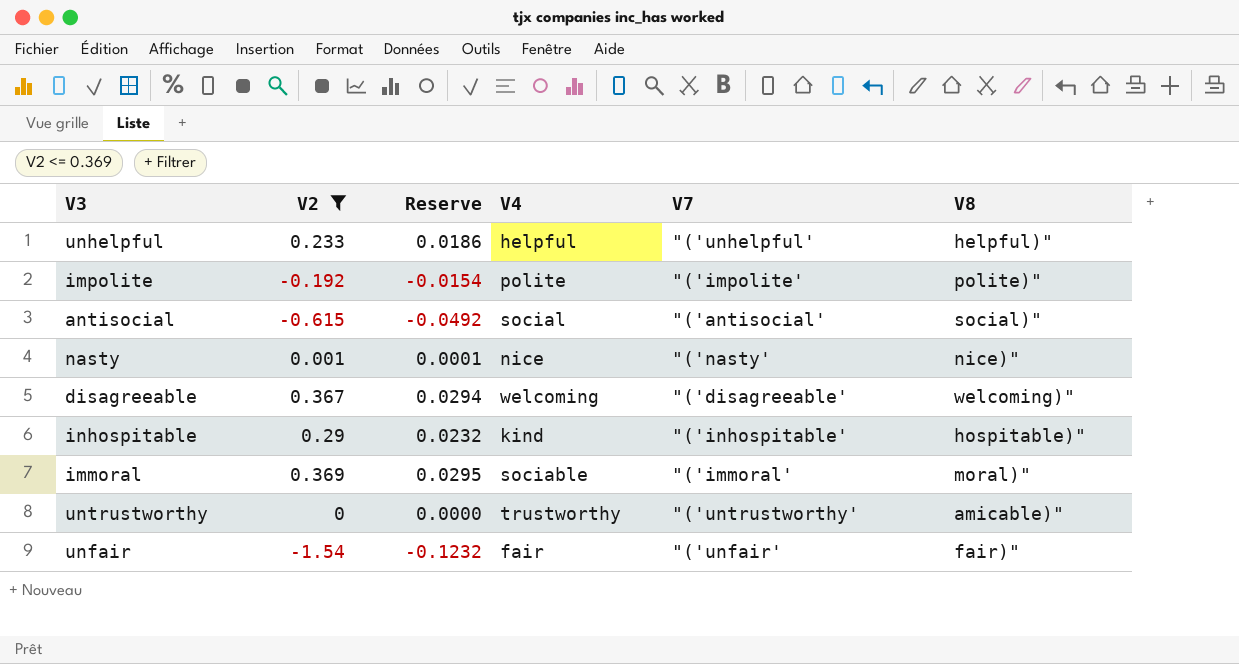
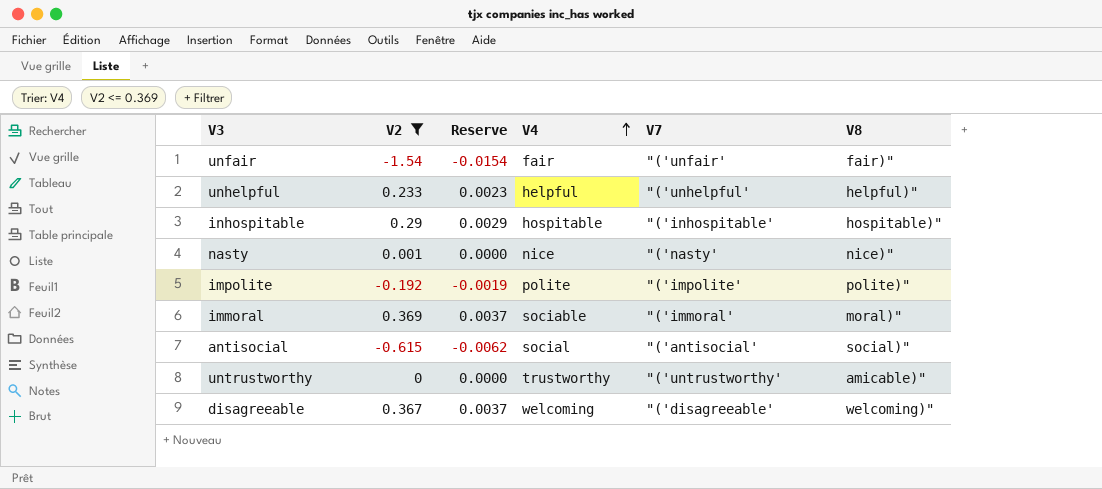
row order: none -> V4 ascending
column Reserve | formula: [V2] * 0.08 -> [V2] * 0.01
inhospitable | V4: kind -> hospitable

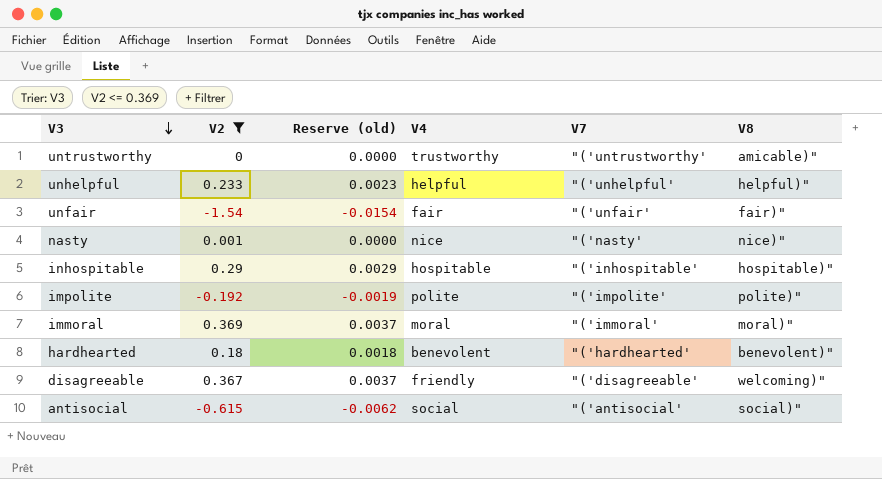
row order: V4 ascending -> V3 descending
column name: Reserve -> Reserve (old)
immoral | V4: sociable -> moral
row hardhearted: none -> 0.18 | 0.0018 | benevolent | "('hardhearted' | benevolent)"
disagreeable | V4: welcoming -> friendly

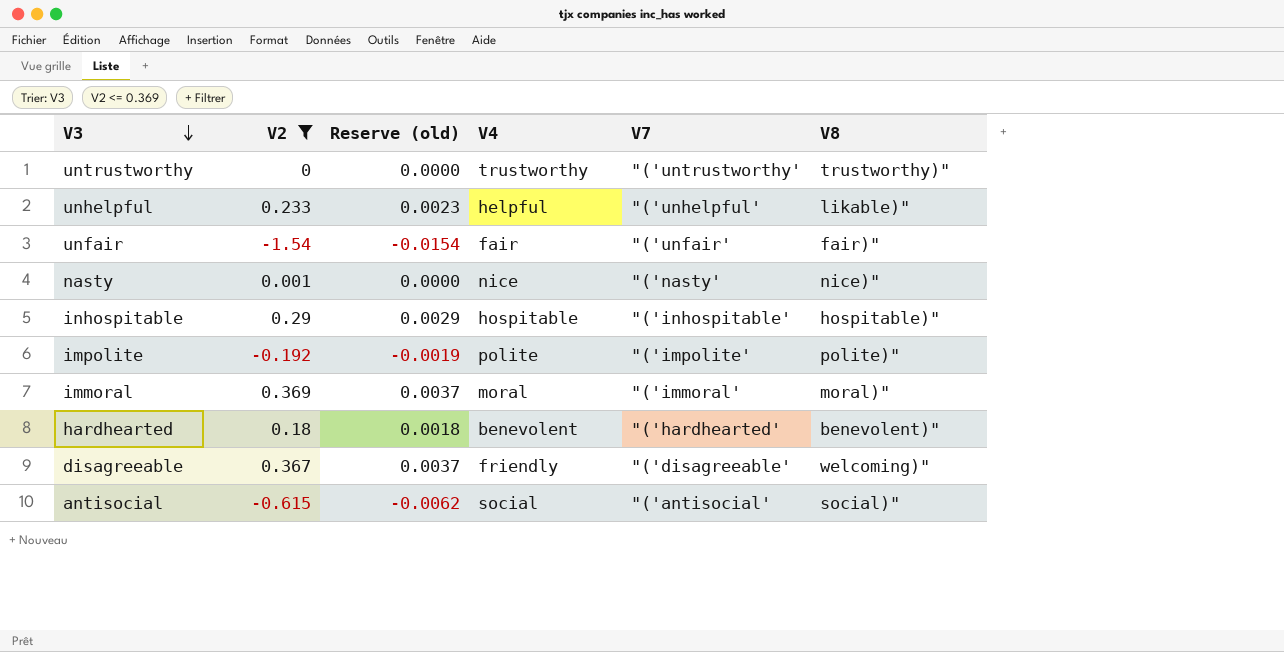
untrustworthy | V8: amicable)" -> trustworthy)"
unhelpful | V8: helpful)" -> likable)"

